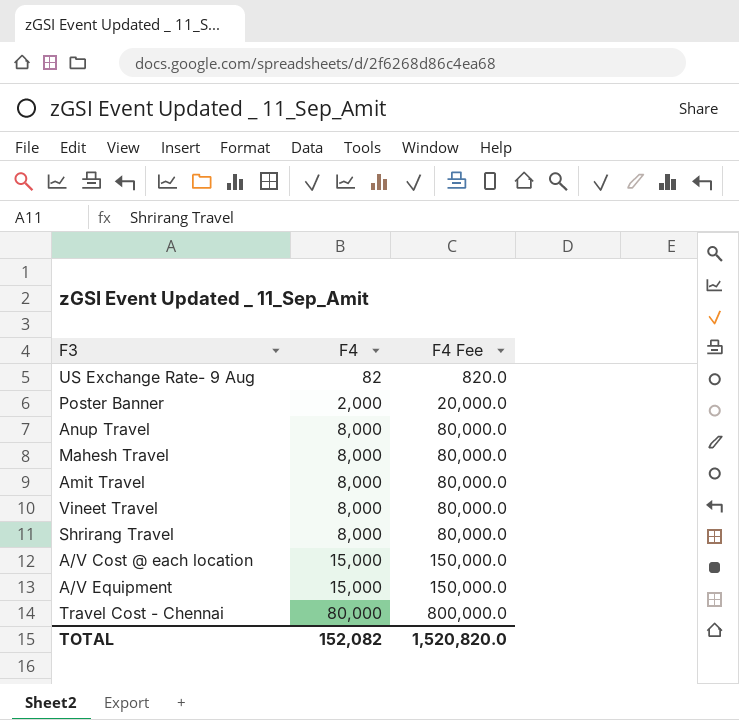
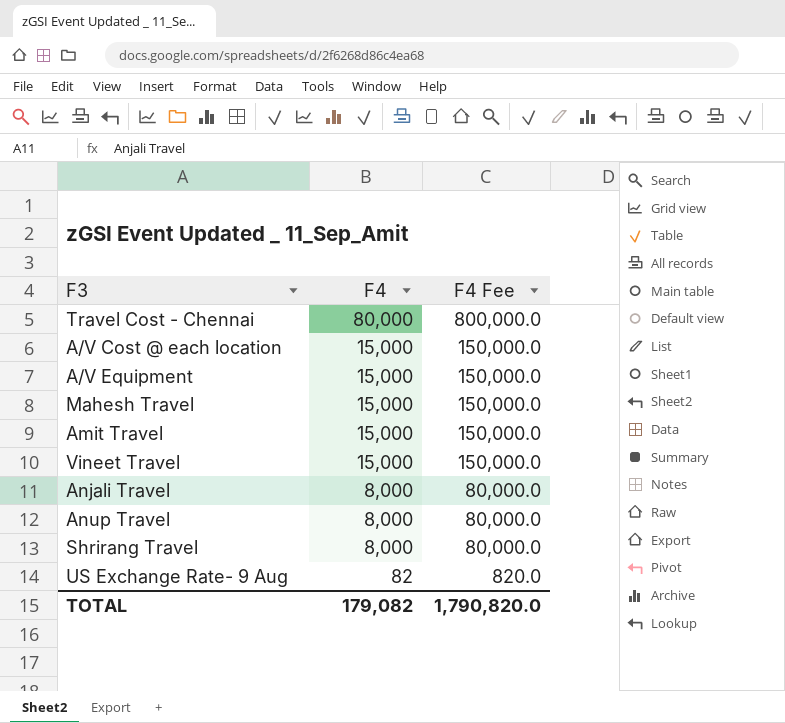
row order: F4 ascending -> F4 descending
row Poster Banner: 2,000 | 20,000.0 -> none
Mahesh Travel | F4: 8,000 -> 15,000
Mahesh Travel | F4 Fee: 80,000.0 -> 150,000.0
Amit Travel | F4: 8,000 -> 15,000
Amit Travel | F4 Fee: 80,000.0 -> 150,000.0
Vineet Travel | F4: 8,000 -> 15,000
Vineet Travel | F4 Fee: 80,000.0 -> 150,000.0
row Anjali Travel: none -> 8,000 | 80,000.0
TOTAL | F4: 152,082 -> 179,082
TOTAL | F4 Fee: 1,520,820.0 -> 1,790,820.0

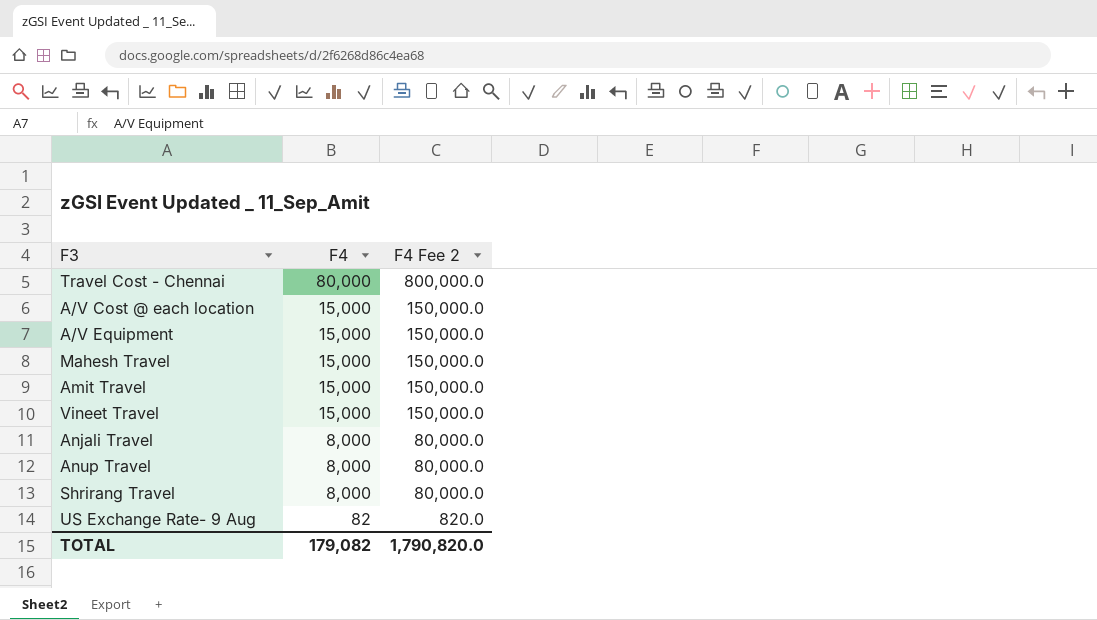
column name: F4 Fee -> F4 Fee 2

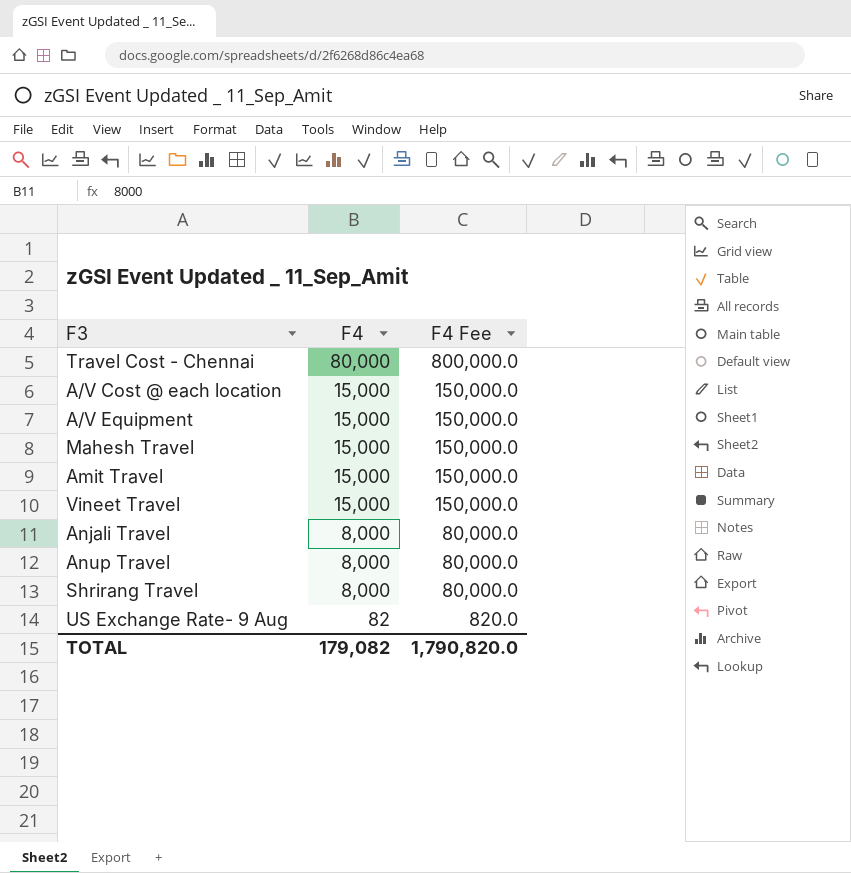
column name: F4 Fee 2 -> F4 Fee

